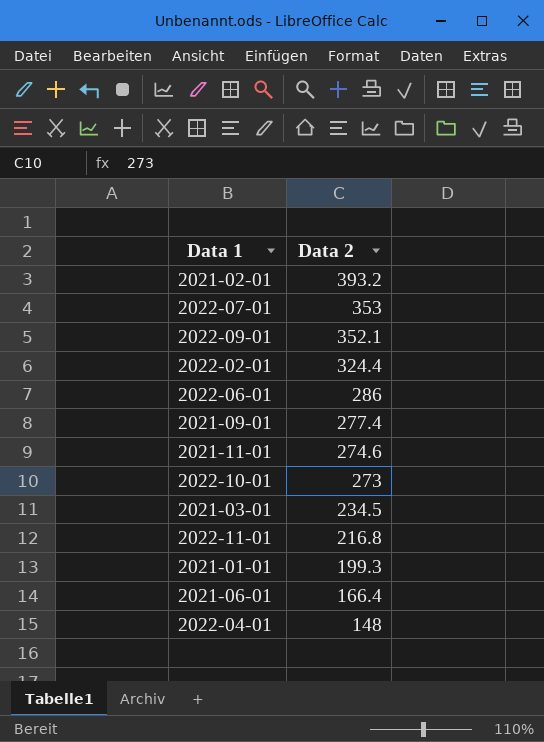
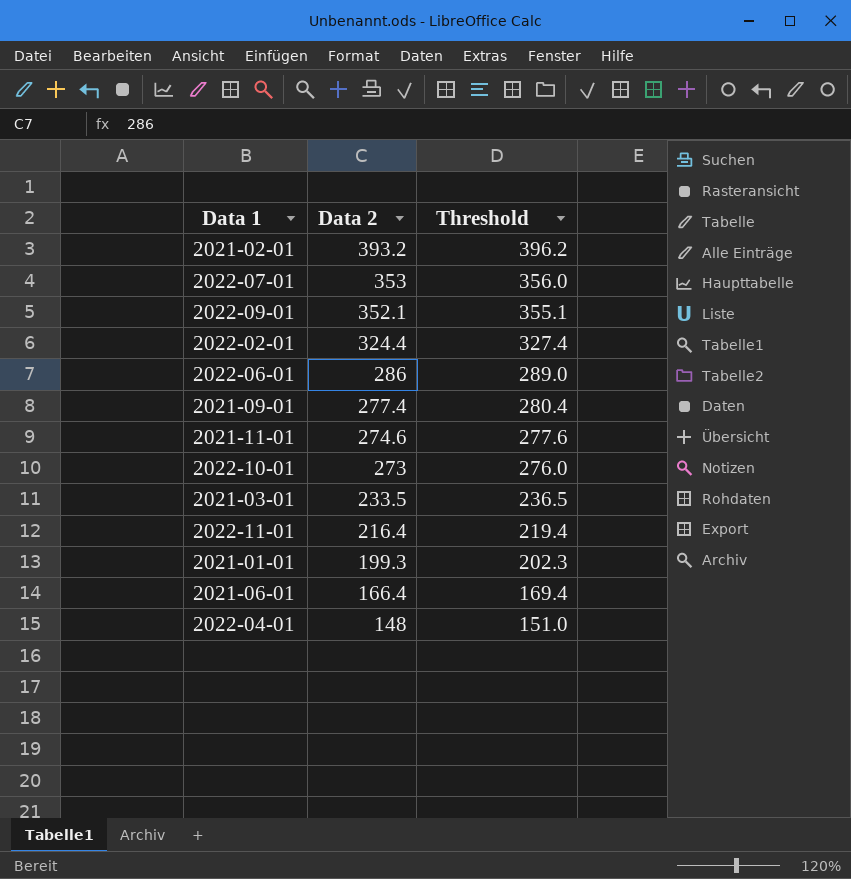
column Threshold | formula: none -> [Data 2] + 3
2021-03-01 | Data 2: 234.5 -> 233.5
2022-11-01 | Data 2: 216.8 -> 216.4

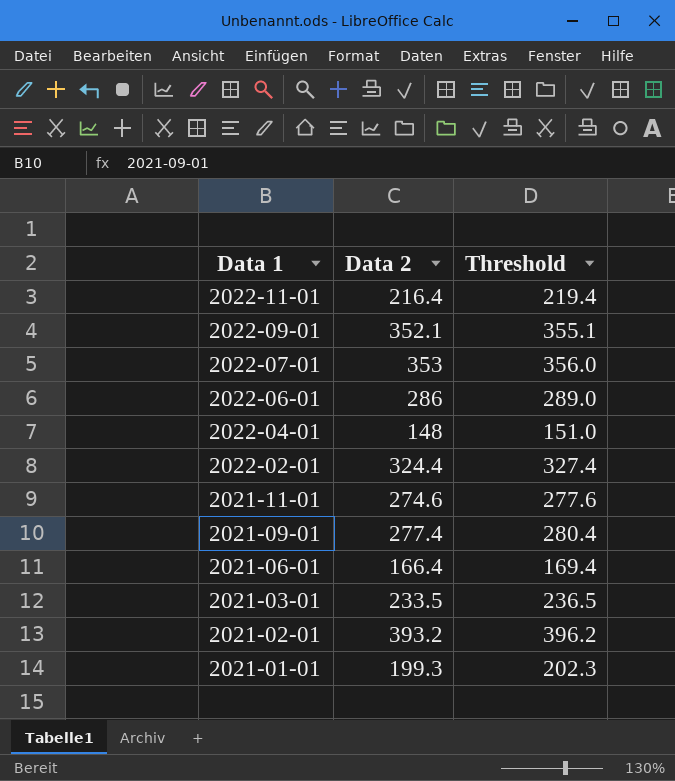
row order: Data 2 descending -> Data 1 descending
row 2022-10-01: 273 | 276.0 -> none

